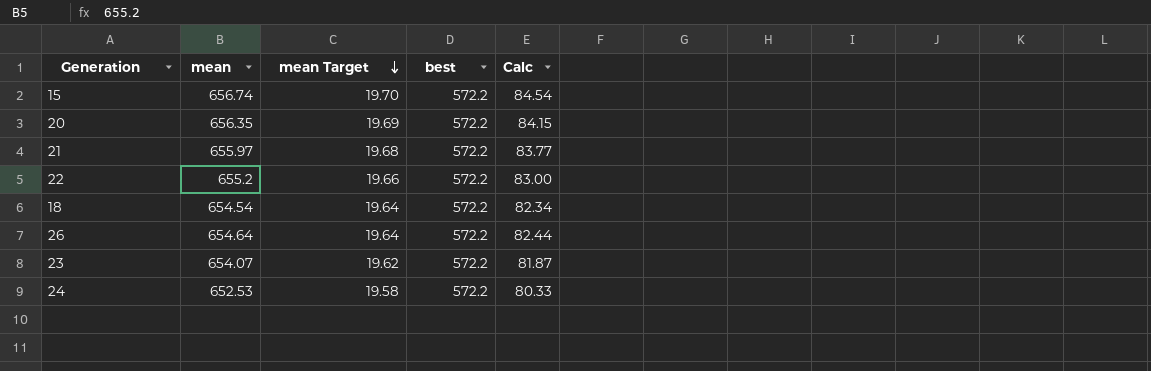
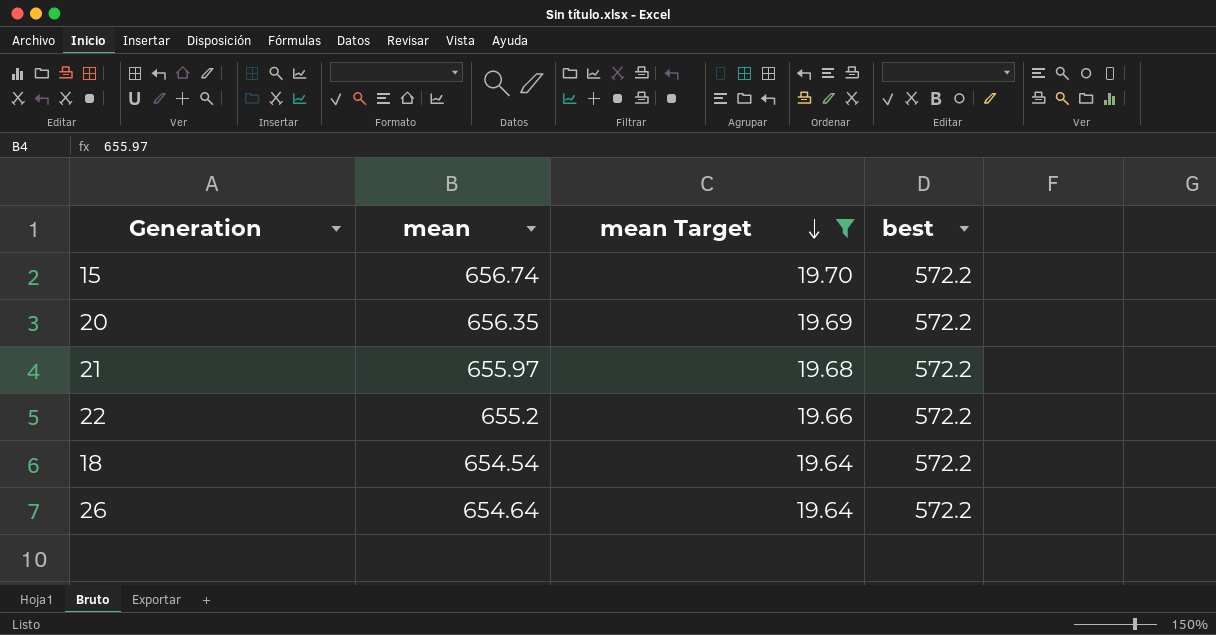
filter: none -> mean Target >= 19.64
column Calc | formula: [mean] - [best] -> none

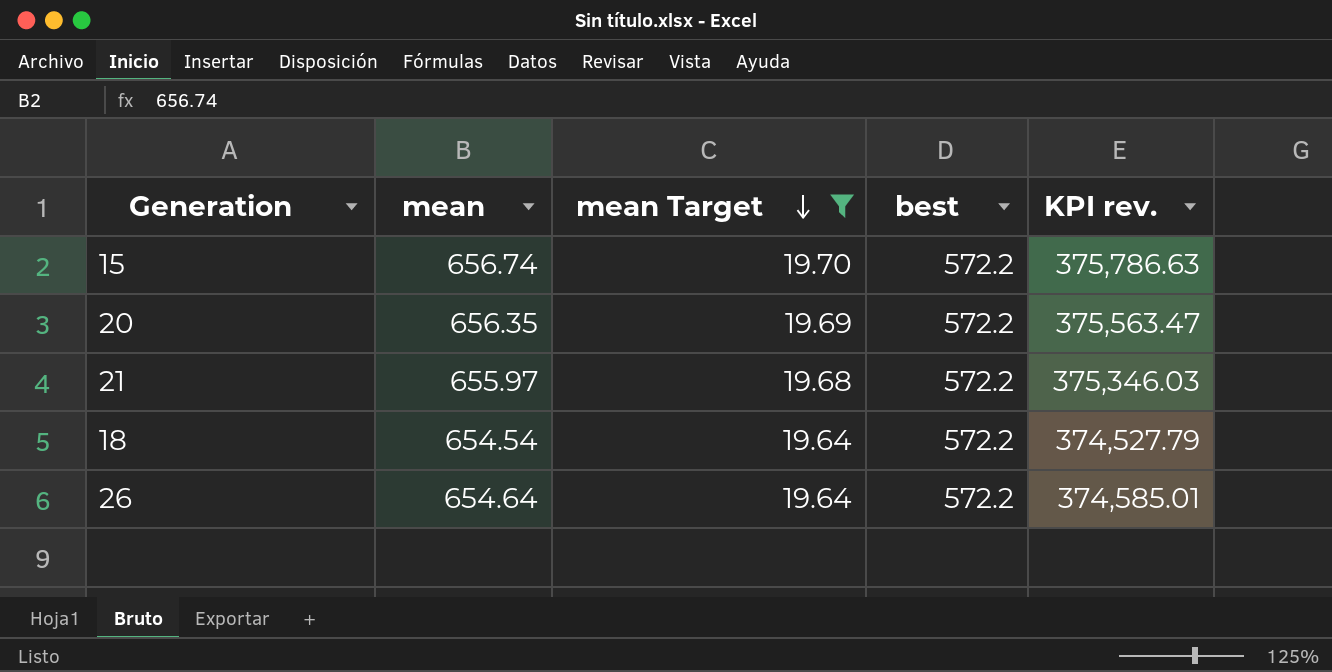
column KPI rev. | formula: none -> [mean] * [best]
row 22: 655.2 | 19.66 | 572.2 -> none

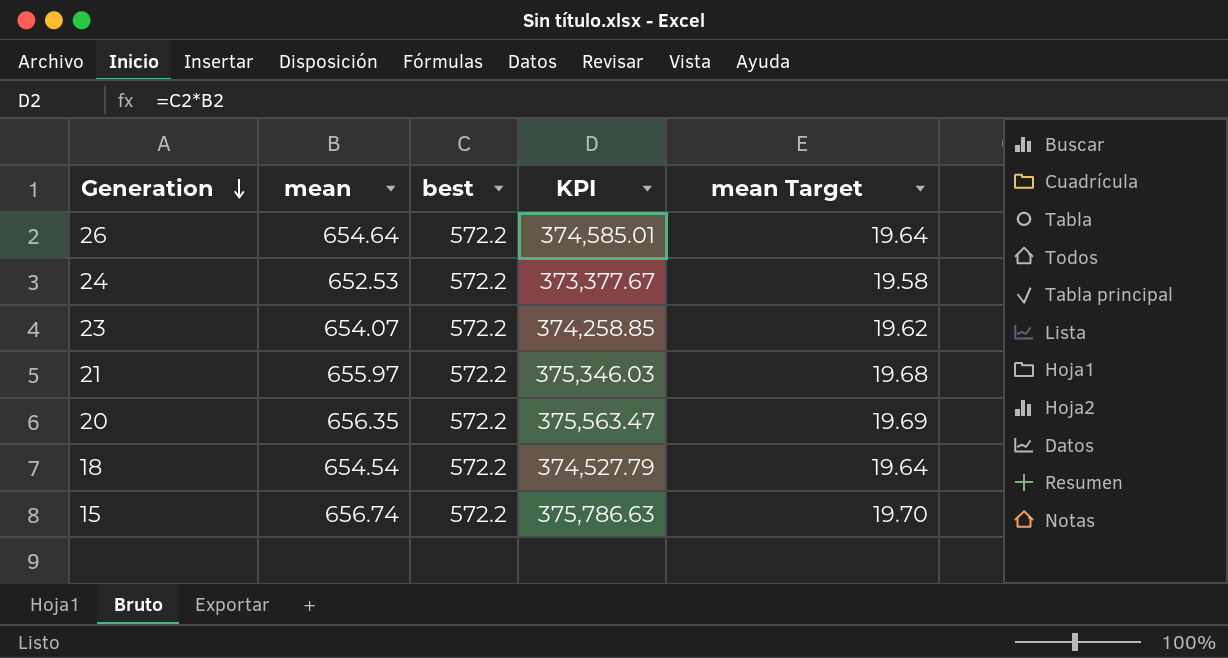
filter: mean Target >= 19.64 -> none
row order: mean Target descending -> Generation descending
column name: KPI rev. -> KPI
column mean Target | position: 3 -> 5

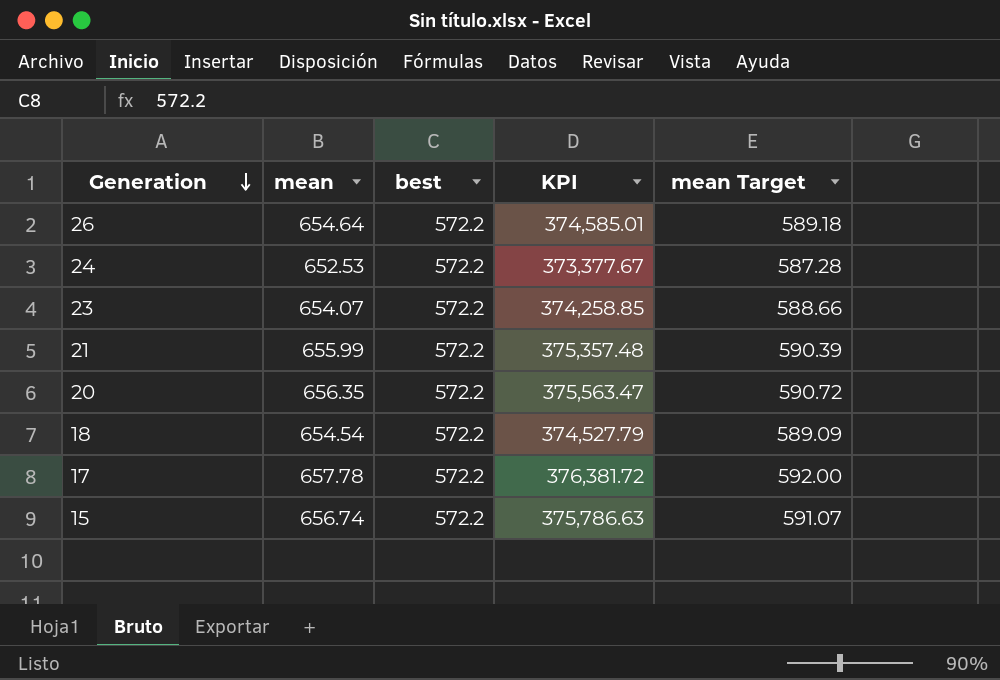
column mean Target | formula: [mean] * 0.03 -> [mean] * 0.9
21 | mean: 655.97 -> 655.99
21 | KPI: 375,346.03 -> 375,357.48
row 17: none -> 657.78 | 572.2 | 376,381.72 | 592.00

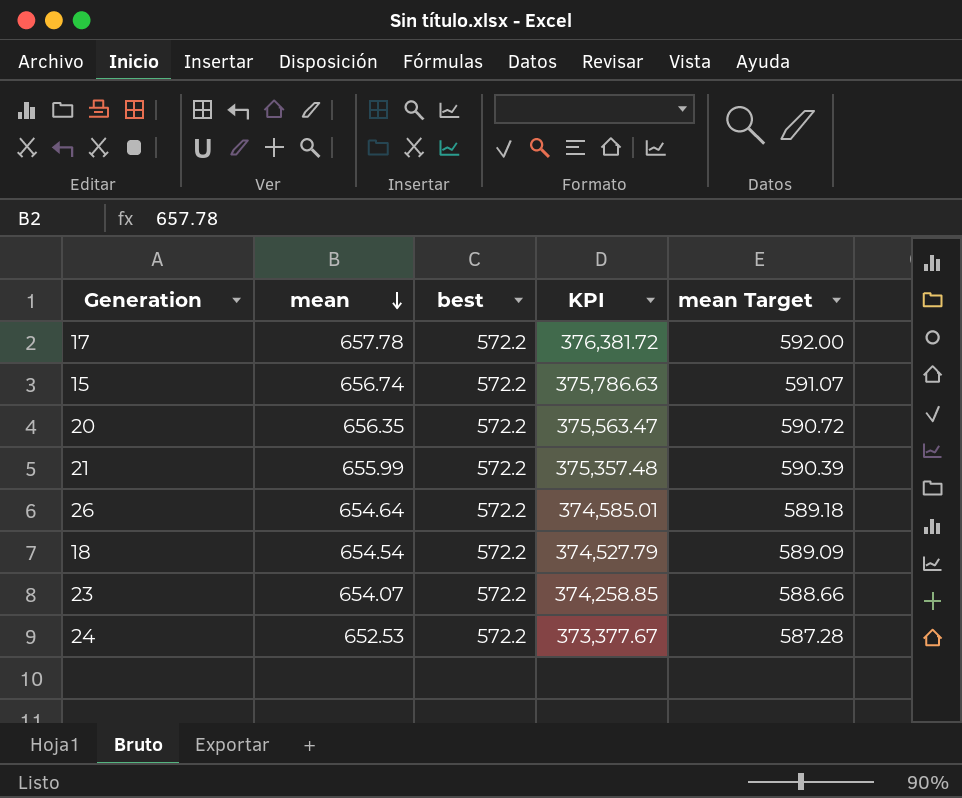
row order: Generation descending -> mean descending

